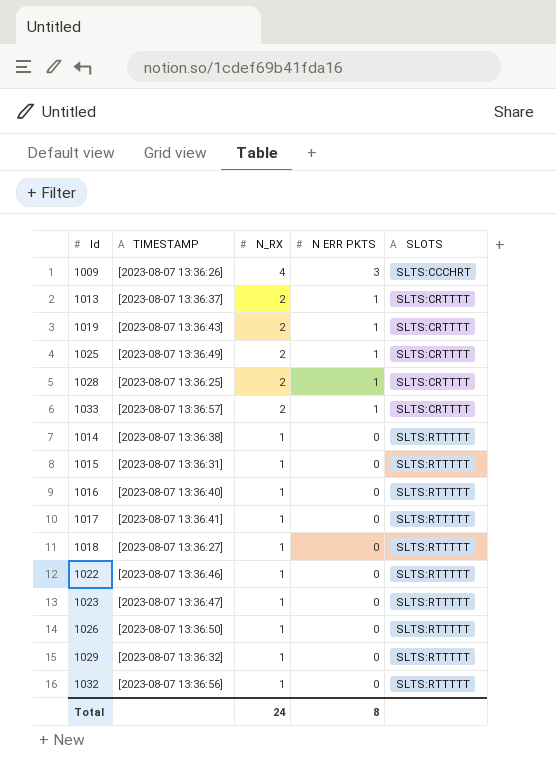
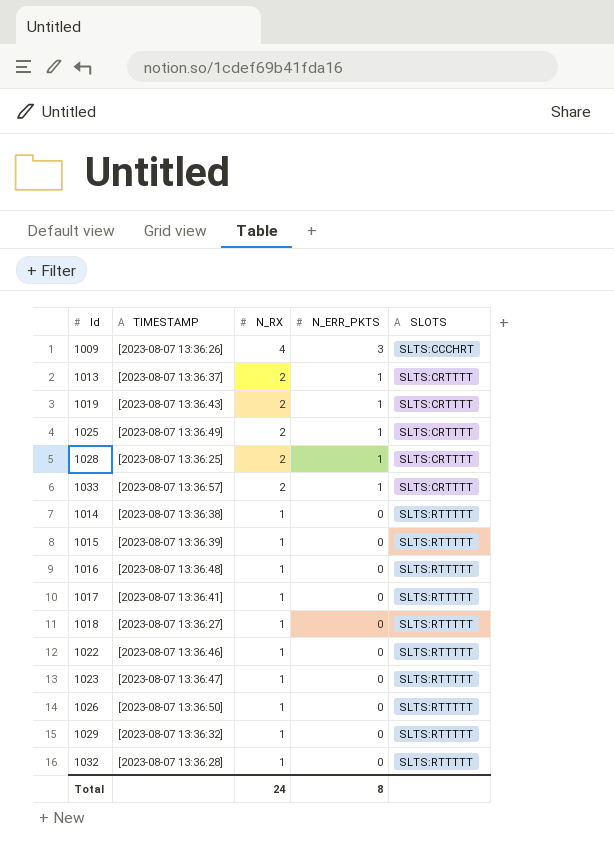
column name: N ERR PKTS -> N_ERR_PKTS
1015 | TIMESTAMP: [2023-08-07 13:36:31] -> [2023-08-07 13:36:39]
1016 | TIMESTAMP: [2023-08-07 13:36:40] -> [2023-08-07 13:36:48]
1032 | TIMESTAMP: [2023-08-07 13:36:56] -> [2023-08-07 13:36:28]

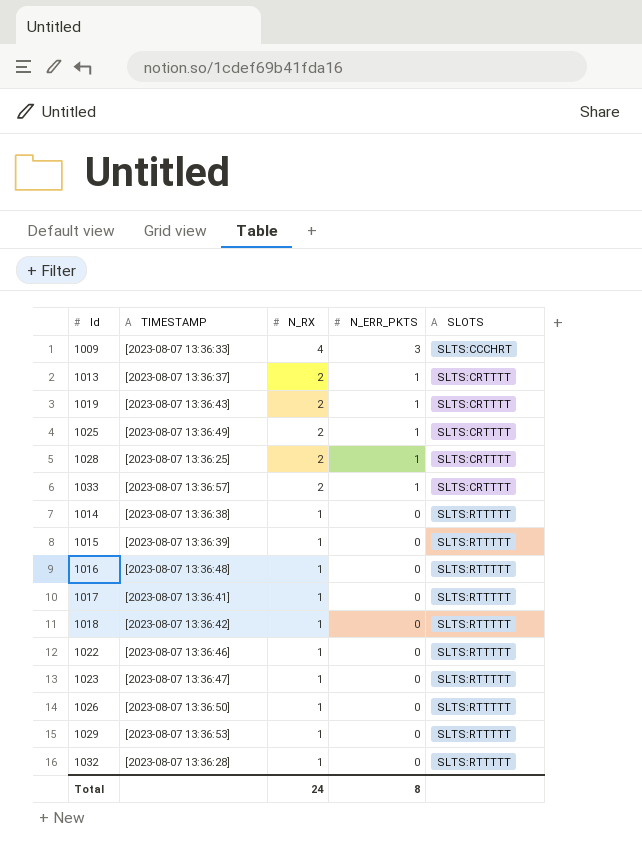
1009 | TIMESTAMP: [2023-08-07 13:36:26] -> [2023-08-07 13:36:33]
1018 | TIMESTAMP: [2023-08-07 13:36:27] -> [2023-08-07 13:36:42]
1029 | TIMESTAMP: [2023-08-07 13:36:32] -> [2023-08-07 13:36:53]

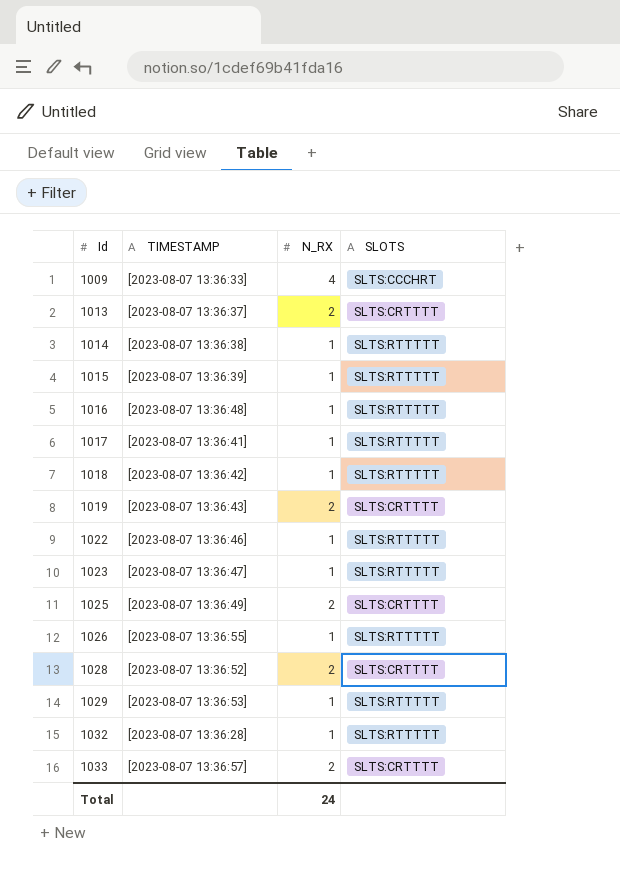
row order: N_RX descending -> Id ascending
column N_ERR_PKTS | position: 4 -> none
1026 | TIMESTAMP: [2023-08-07 13:36:50] -> [2023-08-07 13:36:55]
1028 | TIMESTAMP: [2023-08-07 13:36:25] -> [2023-08-07 13:36:52]

